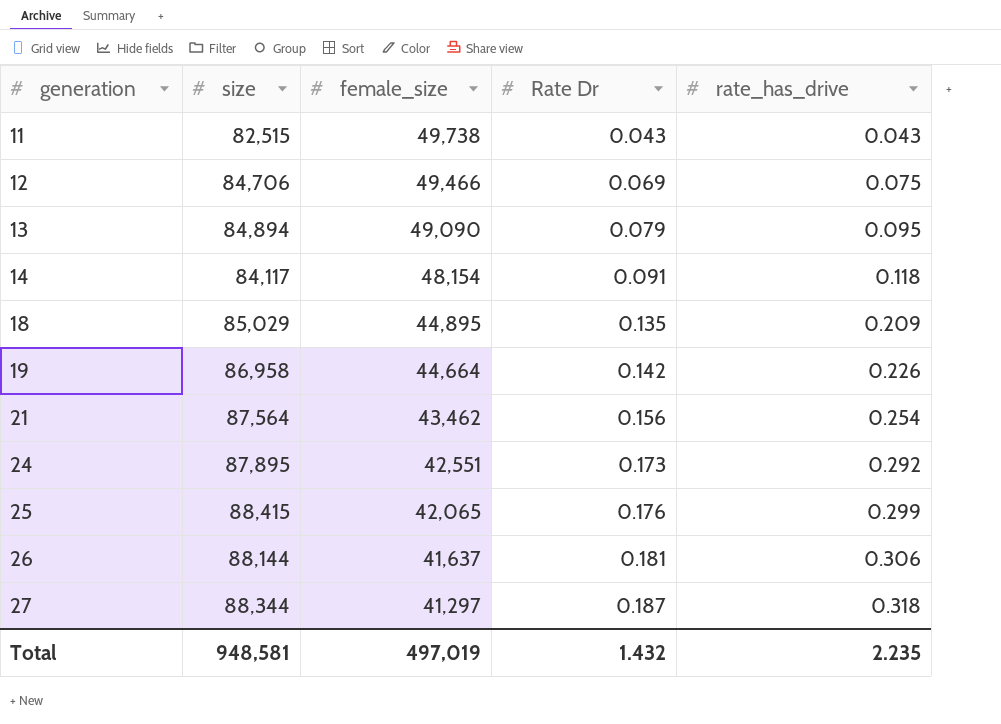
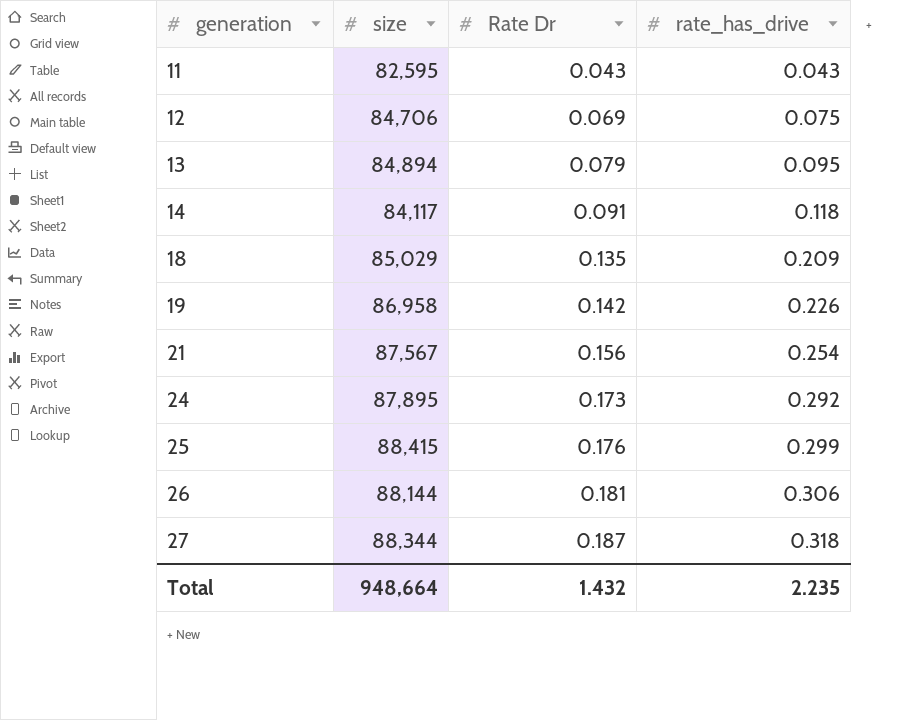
column female_size | position: 3 -> none
11 | size: 82,515 -> 82,595
21 | size: 87,564 -> 87,567
Total | size: 948,581 -> 948,664

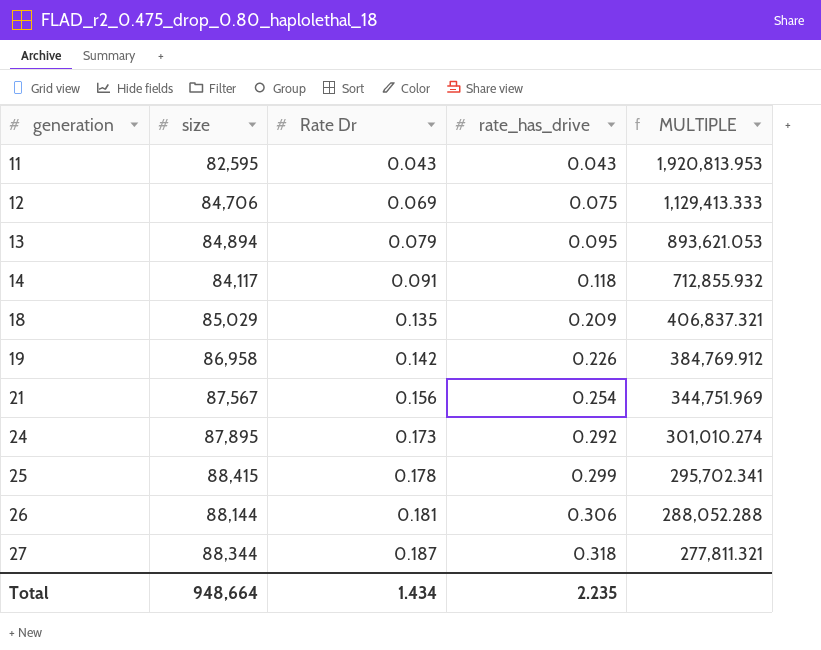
column MULTIPLE | formula: none -> [size] / [rate_has_drive]
25 | Rate Dr: 0.176 -> 0.178
Total | Rate Dr: 1.432 -> 1.434

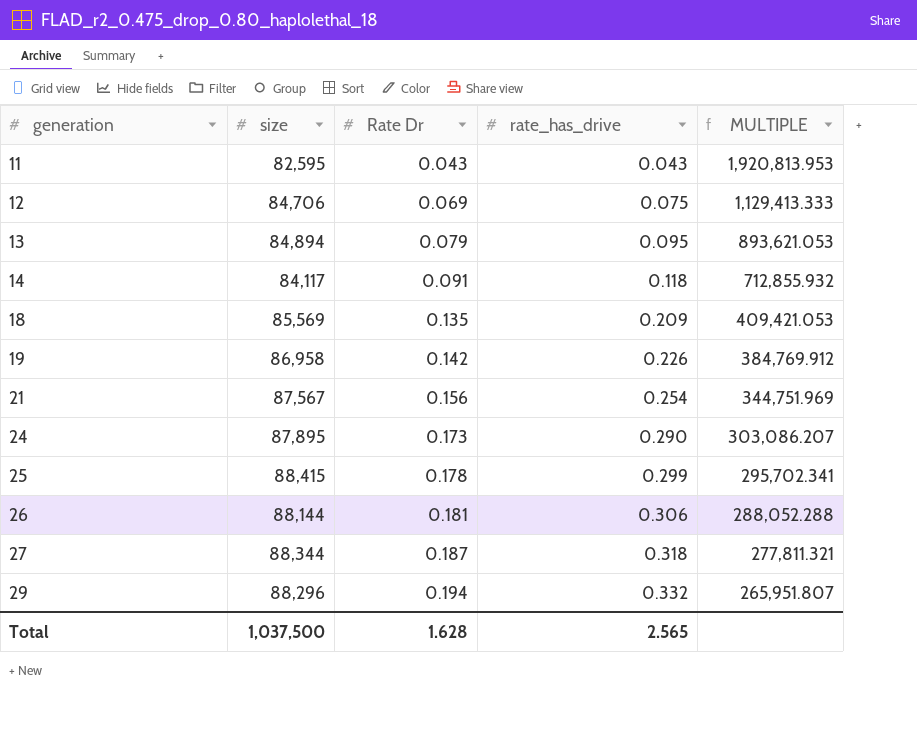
18 | size: 85,029 -> 85,569
18 | MULTIPLE: 406,837.321 -> 409,421.053
24 | rate_has_drive: 0.292 -> 0.290
24 | MULTIPLE: 301,010.274 -> 303,086.207
row 29: none -> 88,296 | 0.194 | 0.332 | 265,951.807
Total | size: 948,664 -> 1,037,500
Total | Rate Dr: 1.434 -> 1.628
Total | rate_has_drive: 2.235 -> 2.565

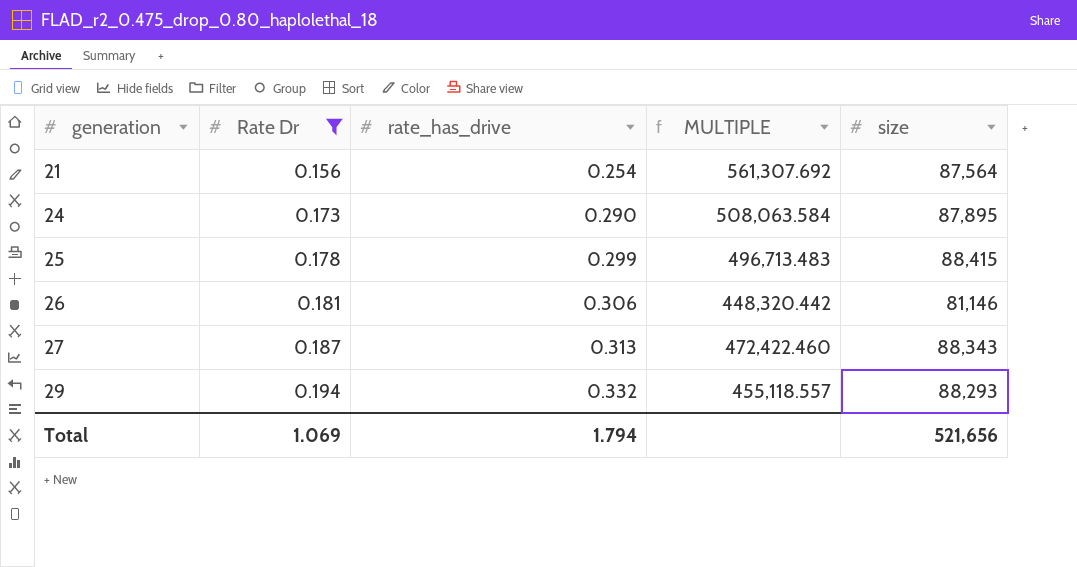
filter: none -> Rate Dr >= 0.156
column MULTIPLE | formula: [size] / [rate_has_drive] -> [size] / [Rate Dr]
column size | position: 2 -> 5
21 | size: 87,567 -> 87,564
26 | size: 88,144 -> 81,146
27 | rate_has_drive: 0.318 -> 0.313
27 | size: 88,344 -> 88,343
29 | size: 88,296 -> 88,293
Total | Rate Dr: 1.628 -> 1.069
Total | rate_has_drive: 2.565 -> 1.794
Total | size: 1,037,500 -> 521,656

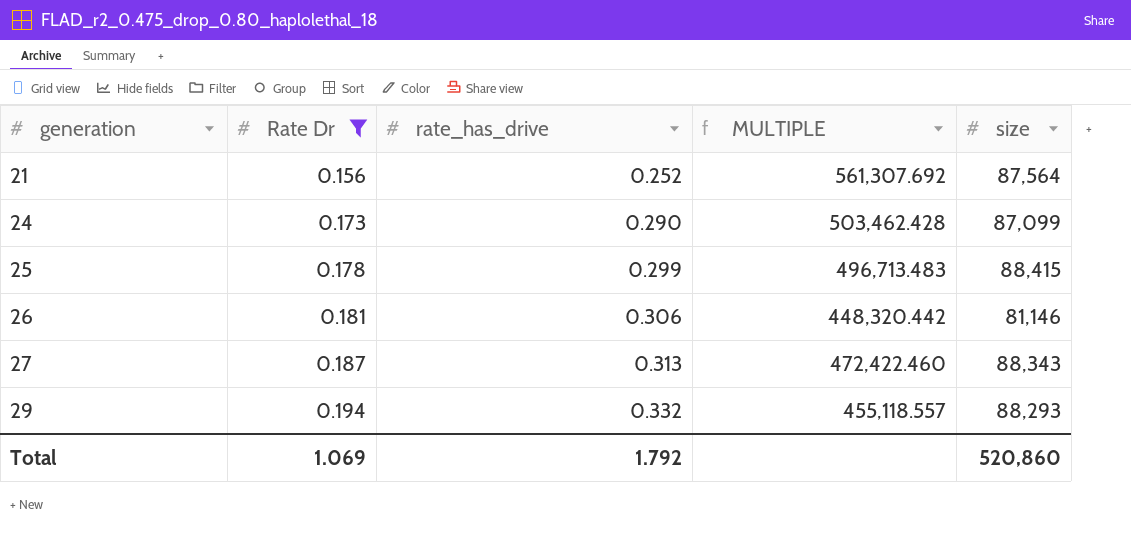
21 | rate_has_drive: 0.254 -> 0.252
24 | MULTIPLE: 508,063.584 -> 503,462.428
24 | size: 87,895 -> 87,099
Total | rate_has_drive: 1.794 -> 1.792
Total | size: 521,656 -> 520,860

